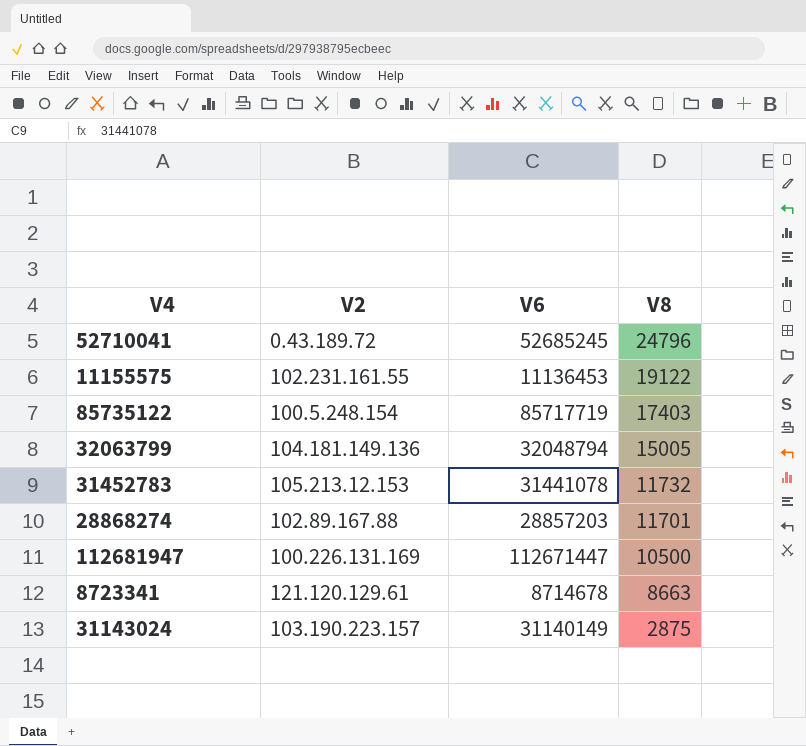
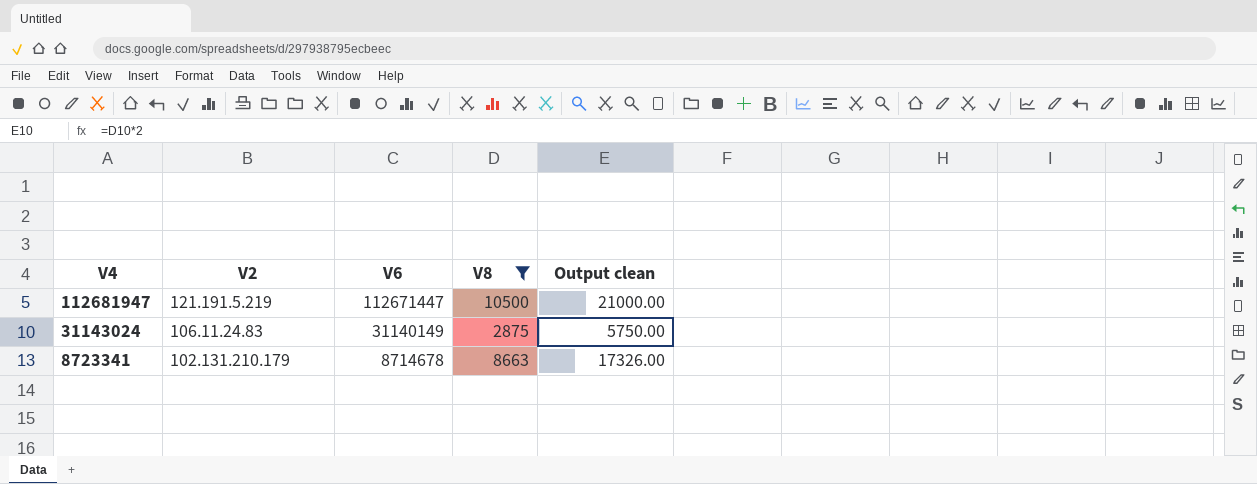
filter: none -> V8 <= 10500
row order: V8 descending -> V4 descending
column Output clean | formula: none -> [V8] * 2
112681947 | V2: 100.226.131.169 -> 121.191.5.219
31143024 | V2: 103.190.223.157 -> 106.11.24.83
8723341 | V2: 121.120.129.61 -> 102.131.210.179

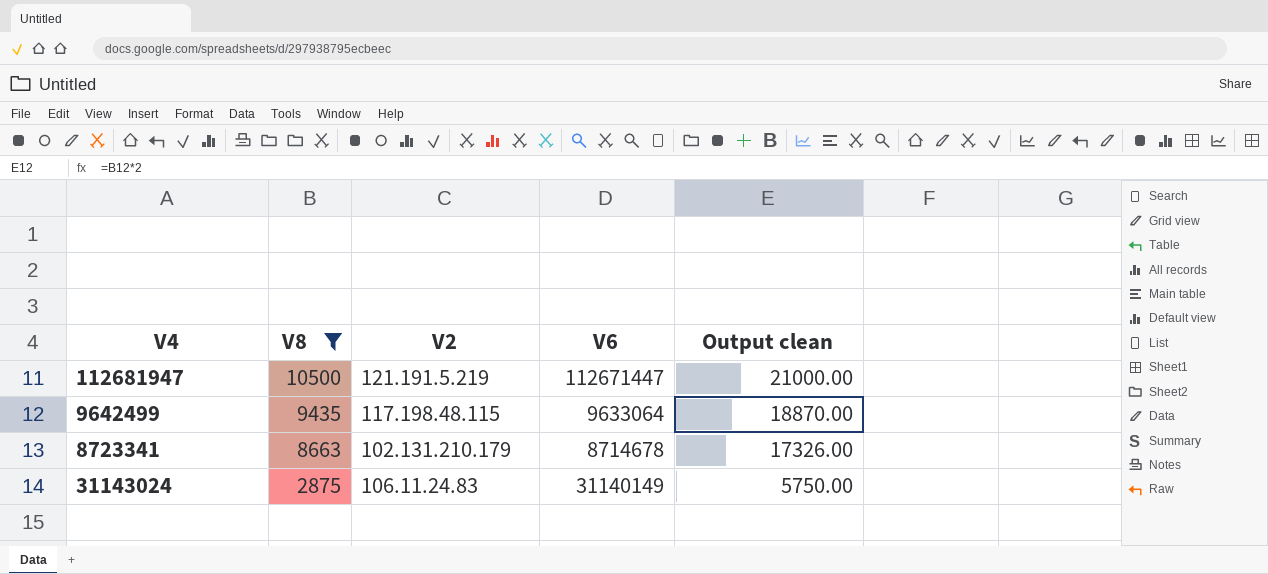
row order: V4 descending -> V8 descending
column V8 | position: 4 -> 2
row 9642499: none -> 9435 | 117.198.48.115 | 9633064 | 18870.00

